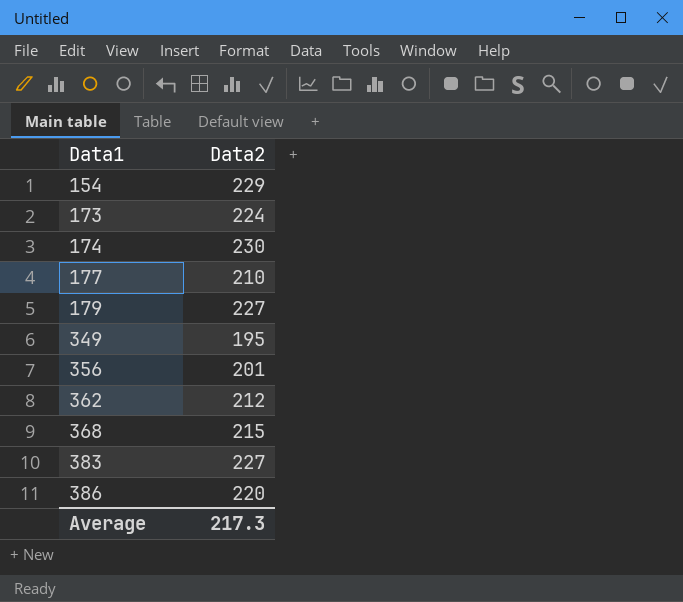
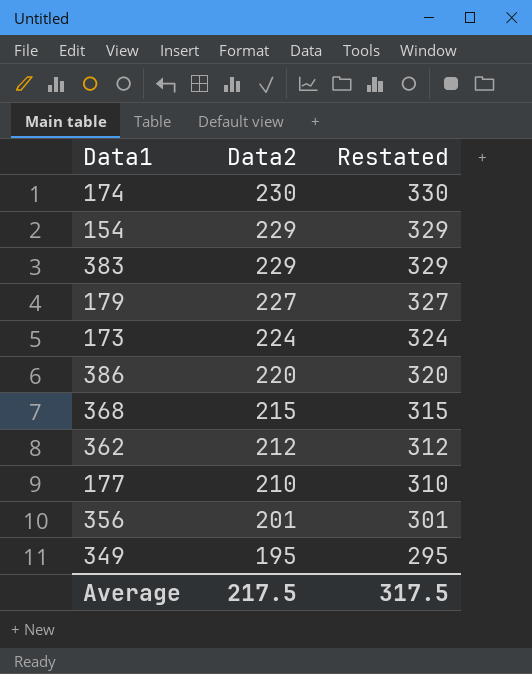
row order: Data1 ascending -> Data2 descending
column Restated | formula: none -> [Data2] + 100
383 | Data2: 227 -> 229
Average | Data2: 217.3 -> 217.5

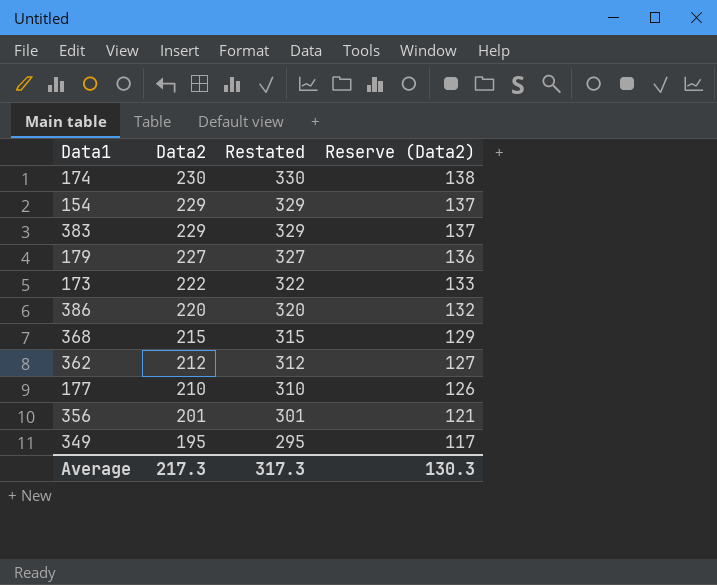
column Reserve (Data2) | formula: none -> [Data2] * 0.6
173 | Data2: 224 -> 222
173 | Restated: 324 -> 322
Average | Data2: 217.5 -> 217.3
Average | Restated: 317.5 -> 317.3

